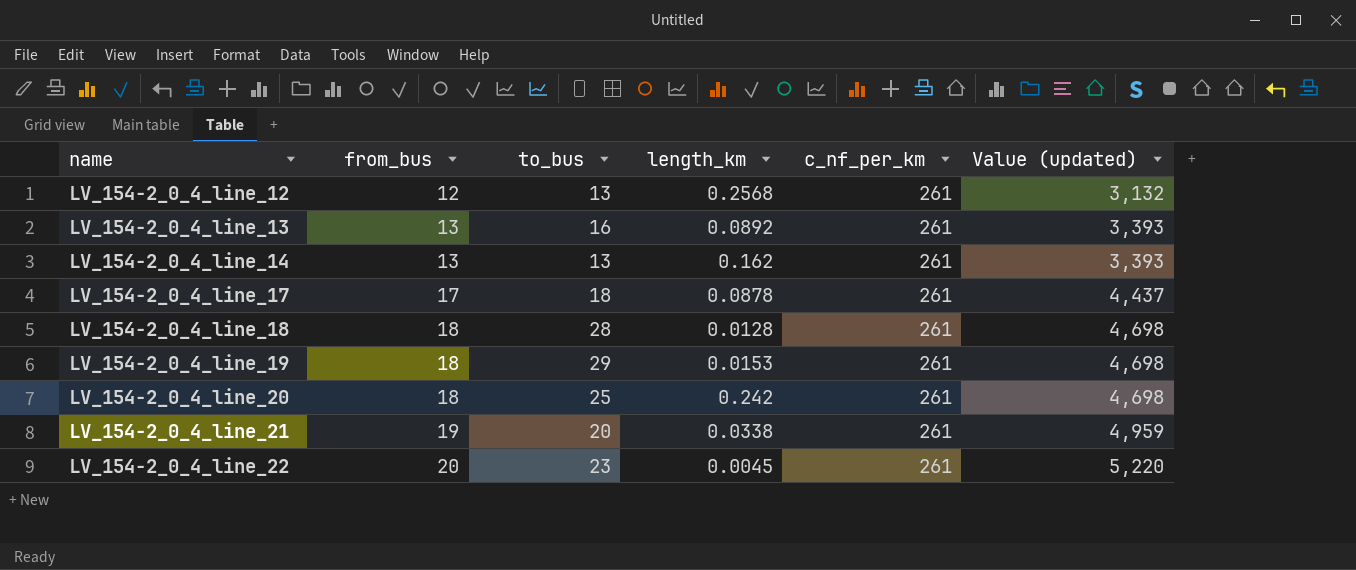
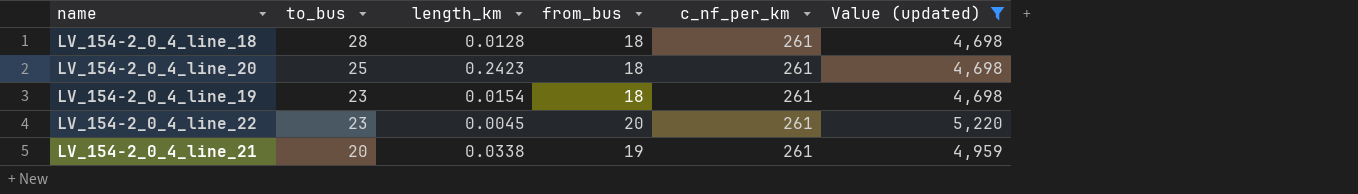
filter: none -> Value (updated) >= 4,698
row order: name ascending -> to_bus descending
column from_bus | position: 2 -> 4
LV_154-2_0_4_line_20 | length_km: 0.242 -> 0.2423
LV_154-2_0_4_line_19 | to_bus: 29 -> 23
LV_154-2_0_4_line_19 | length_km: 0.0153 -> 0.0154

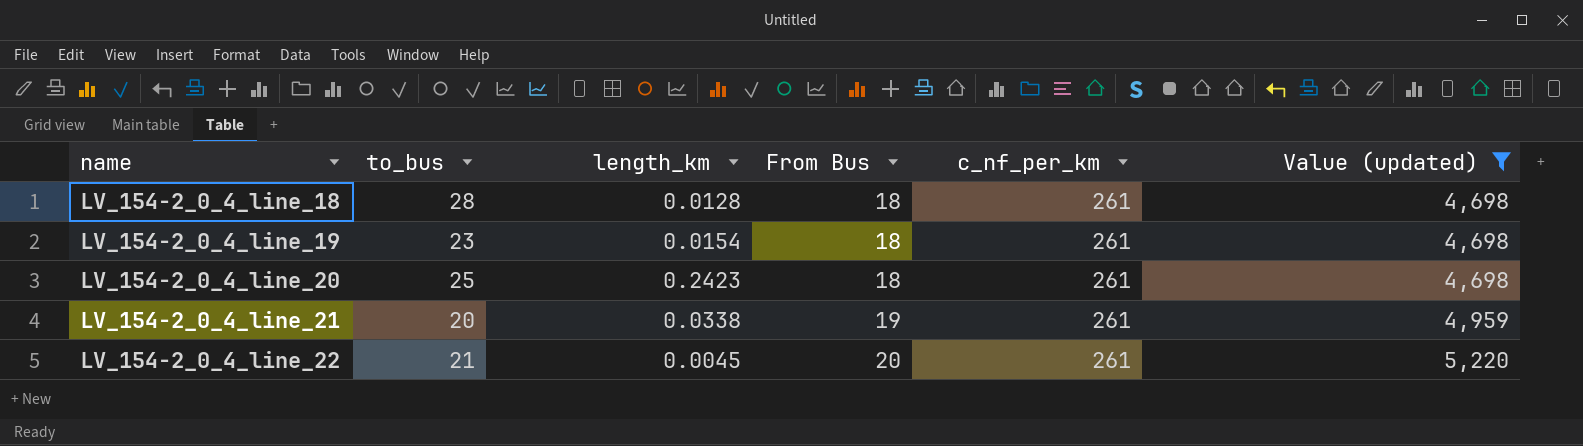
row order: to_bus descending -> name ascending
column name: from_bus -> From Bus
LV_154-2_0_4_line_22 | to_bus: 23 -> 21

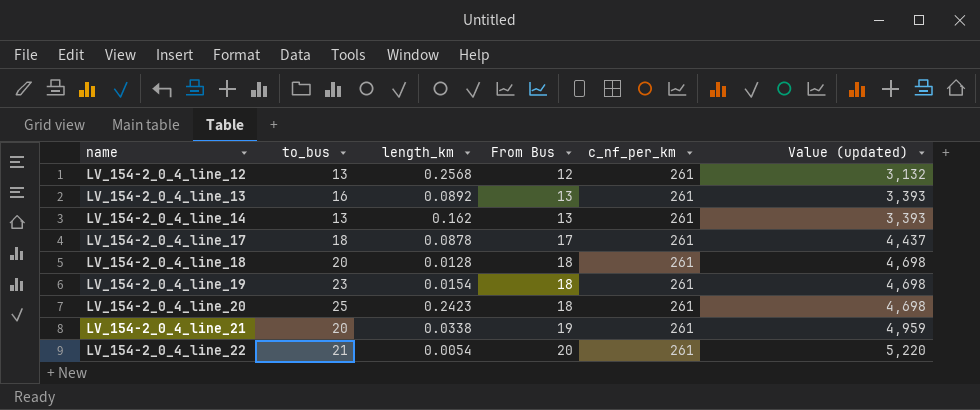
filter: Value (updated) >= 4,698 -> none
LV_154-2_0_4_line_18 | to_bus: 28 -> 20
LV_154-2_0_4_line_22 | length_km: 0.0045 -> 0.0054

